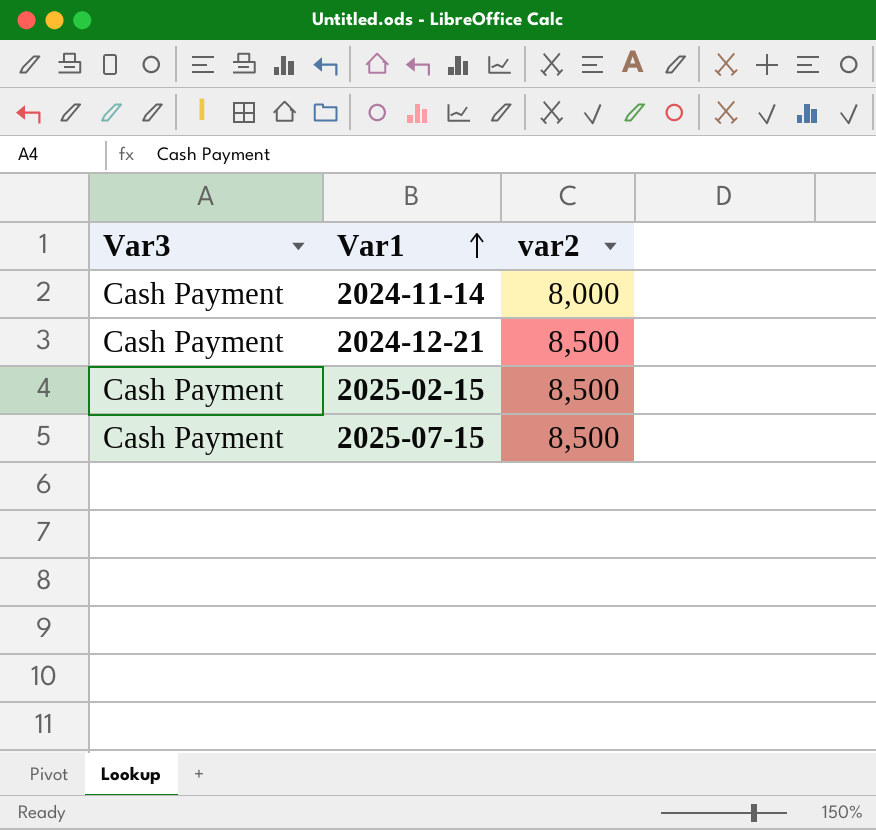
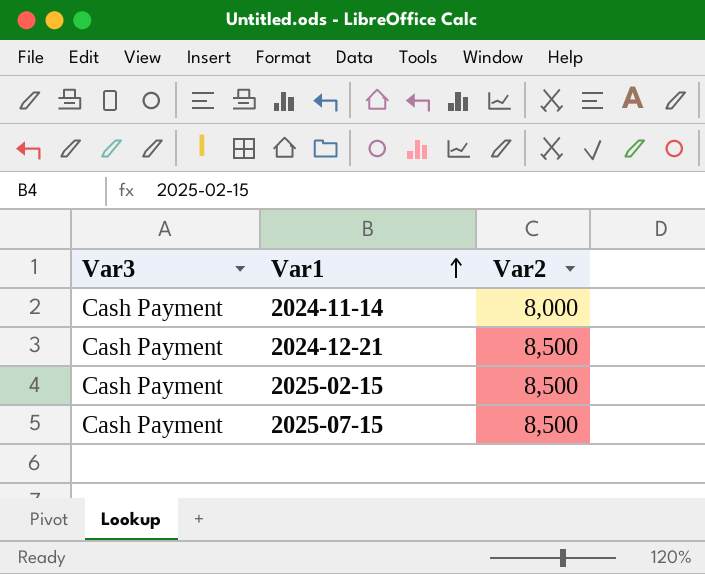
column name: var2 -> Var2

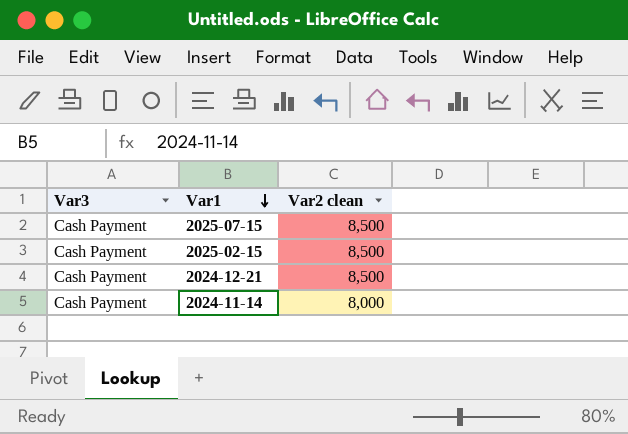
row order: Var1 ascending -> Var1 descending
column name: Var2 -> Var2 clean

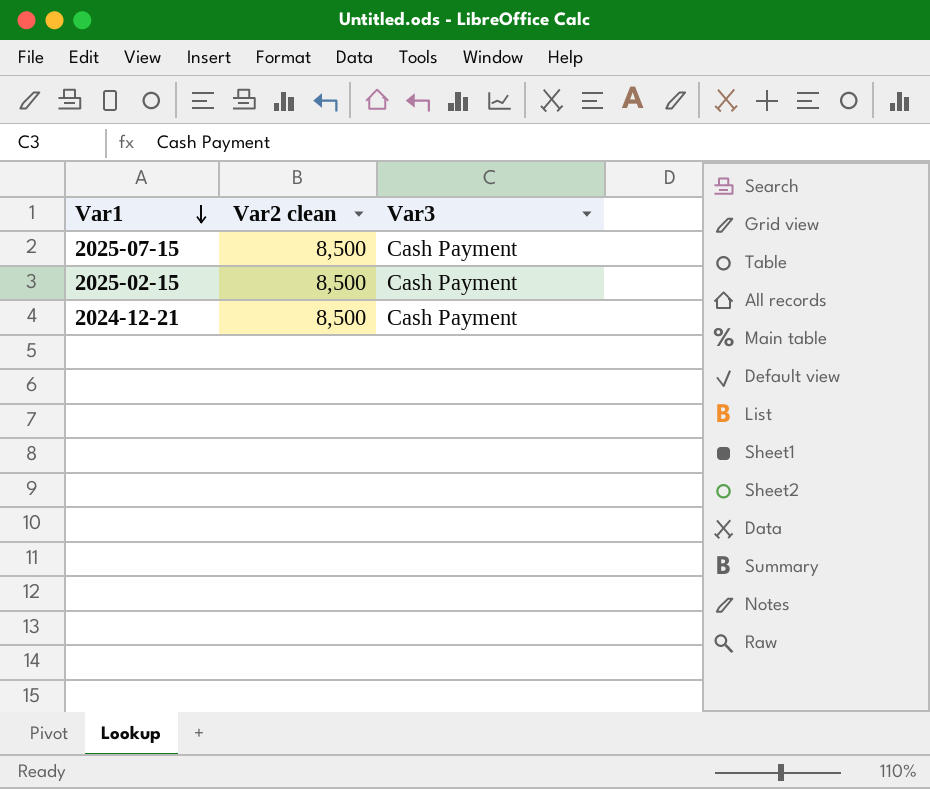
column Var3 | position: 1 -> 3
row 2024-11-14: Cash Payment | 8,000 -> none

